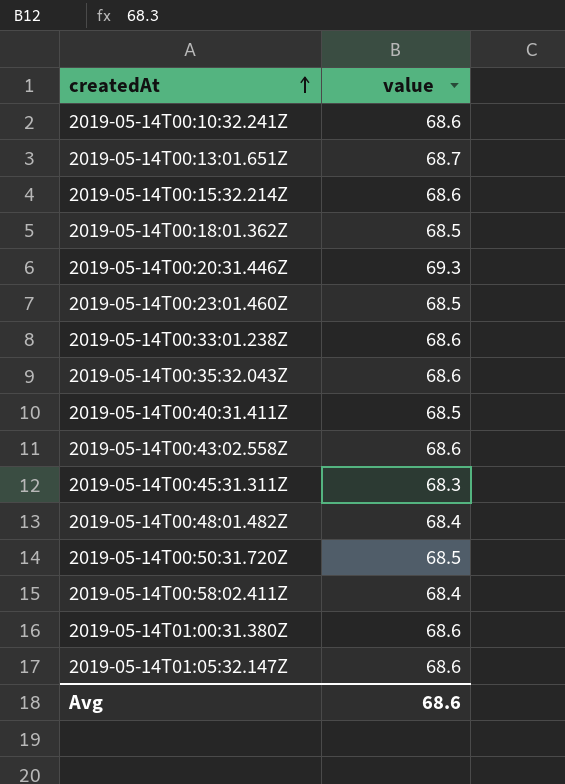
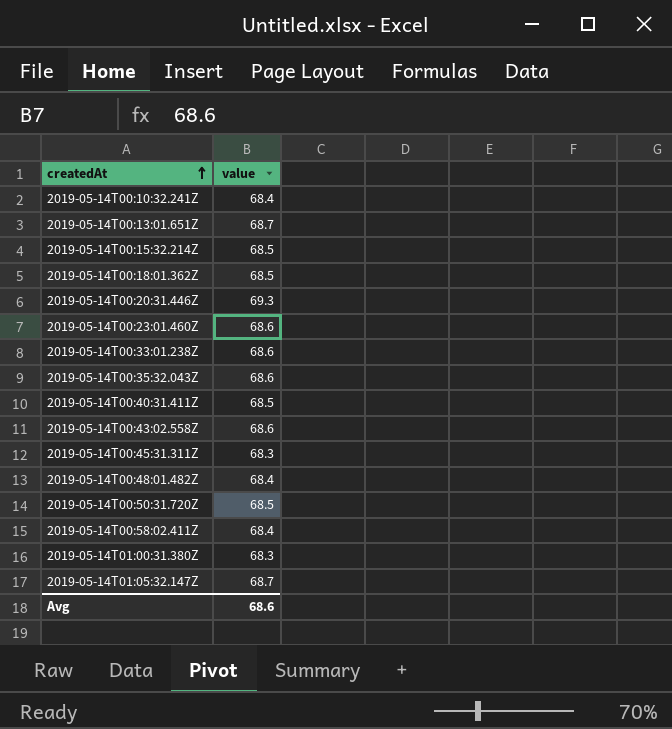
2019-05-14T00:10:32.241Z | value: 68.6 -> 68.4
2019-05-14T00:15:32.214Z | value: 68.6 -> 68.5
2019-05-14T00:23:01.460Z | value: 68.5 -> 68.6
2019-05-14T01:00:31.380Z | value: 68.6 -> 68.3
2019-05-14T01:05:32.147Z | value: 68.6 -> 68.7

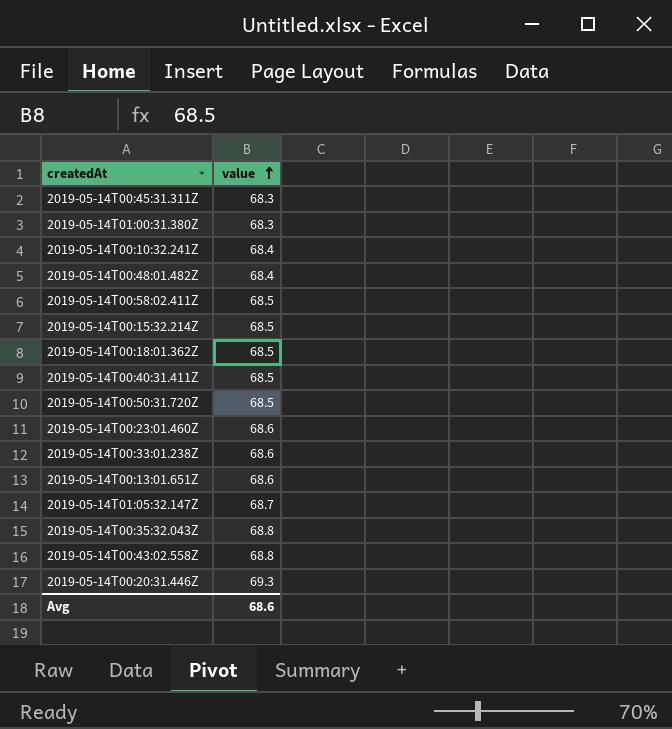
row order: createdAt ascending -> value ascending
2019-05-14T00:58:02.411Z | value: 68.4 -> 68.5
2019-05-14T00:13:01.651Z | value: 68.7 -> 68.6
2019-05-14T00:35:32.043Z | value: 68.6 -> 68.8
2019-05-14T00:43:02.558Z | value: 68.6 -> 68.8

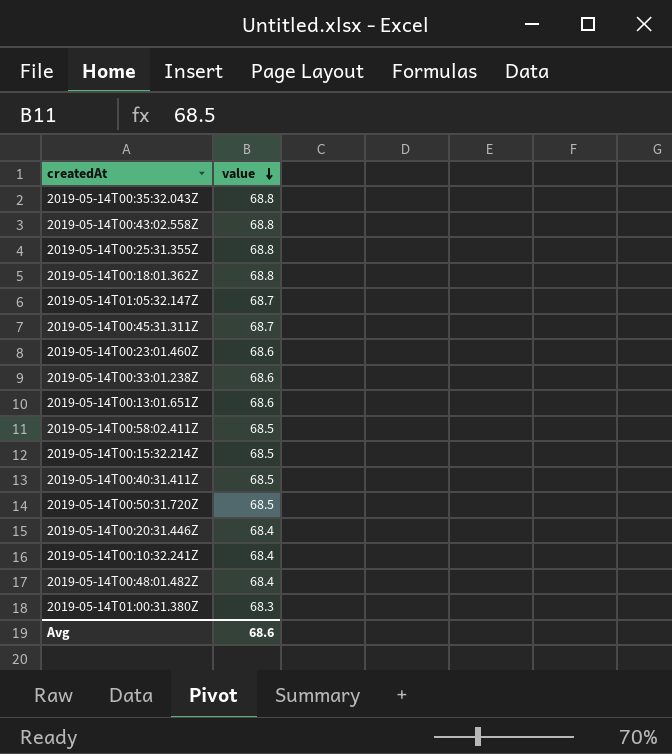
row order: value ascending -> value descending
row 2019-05-14T00:25:31.355Z: none -> 68.8
2019-05-14T00:18:01.362Z | value: 68.5 -> 68.8
2019-05-14T00:45:31.311Z | value: 68.3 -> 68.7
2019-05-14T00:20:31.446Z | value: 69.3 -> 68.4

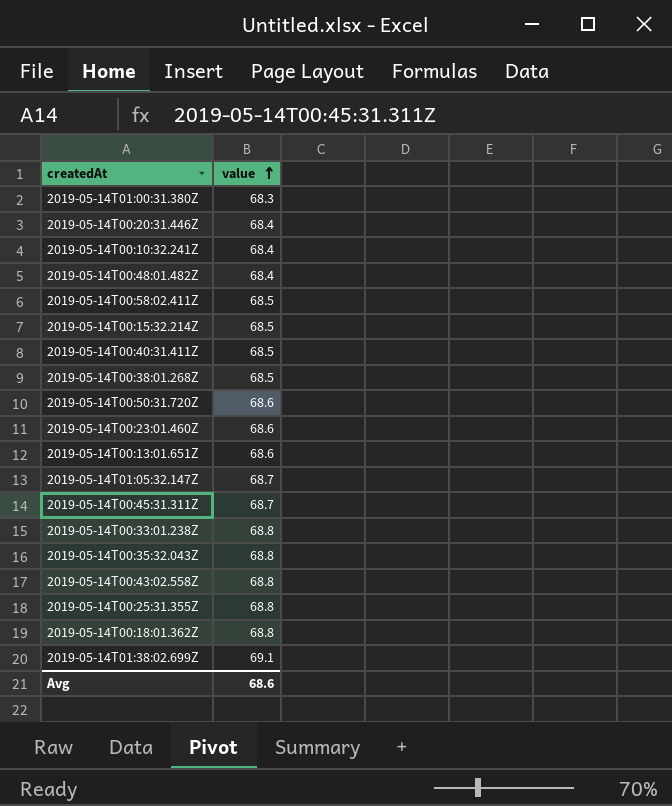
row order: value descending -> value ascending
row 2019-05-14T00:38:01.268Z: none -> 68.5
2019-05-14T00:50:31.720Z | value: 68.5 -> 68.6
2019-05-14T00:33:01.238Z | value: 68.6 -> 68.8
row 2019-05-14T01:38:02.699Z: none -> 69.1

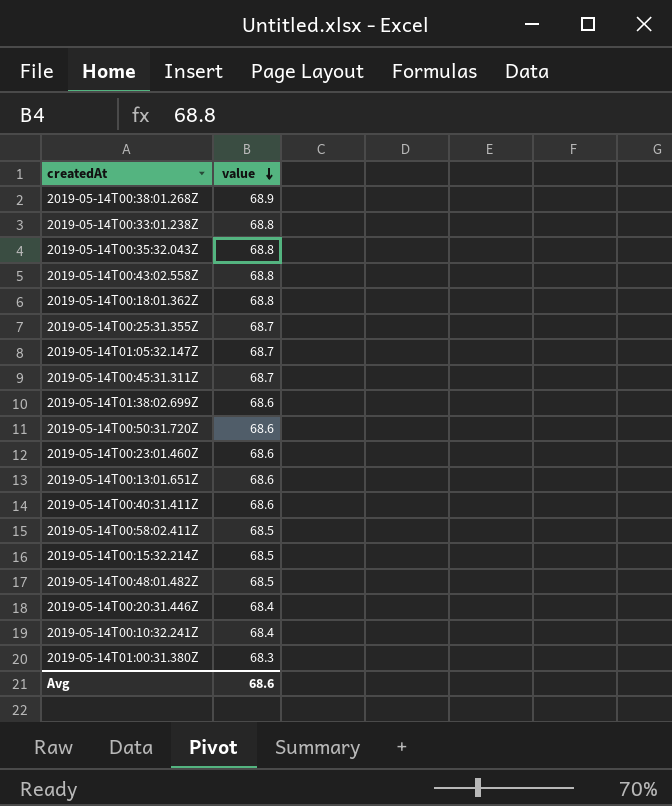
row order: value ascending -> value descending
2019-05-14T00:38:01.268Z | value: 68.5 -> 68.9
2019-05-14T00:25:31.355Z | value: 68.8 -> 68.7
2019-05-14T01:38:02.699Z | value: 69.1 -> 68.6
2019-05-14T00:40:31.411Z | value: 68.5 -> 68.6
2019-05-14T00:48:01.482Z | value: 68.4 -> 68.5

